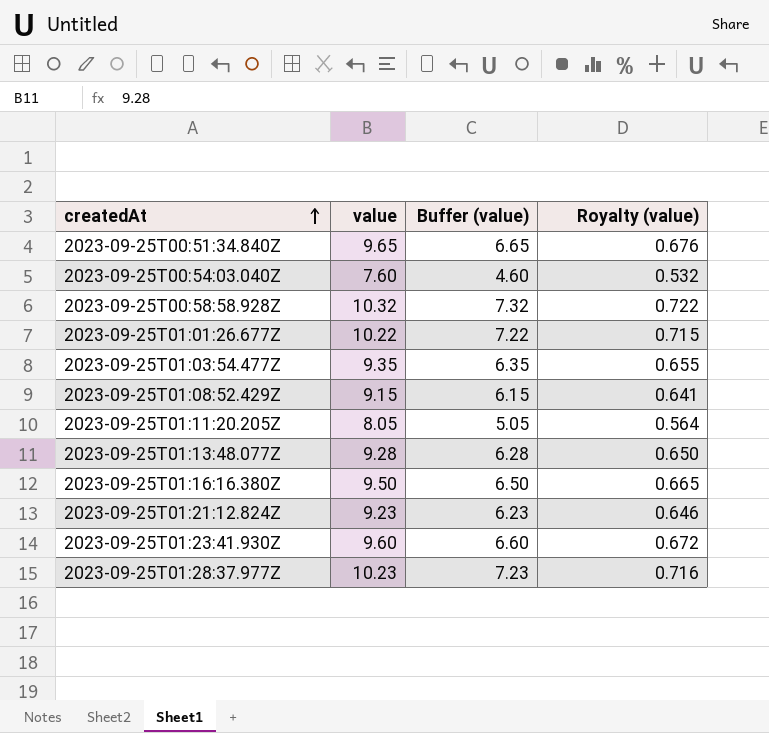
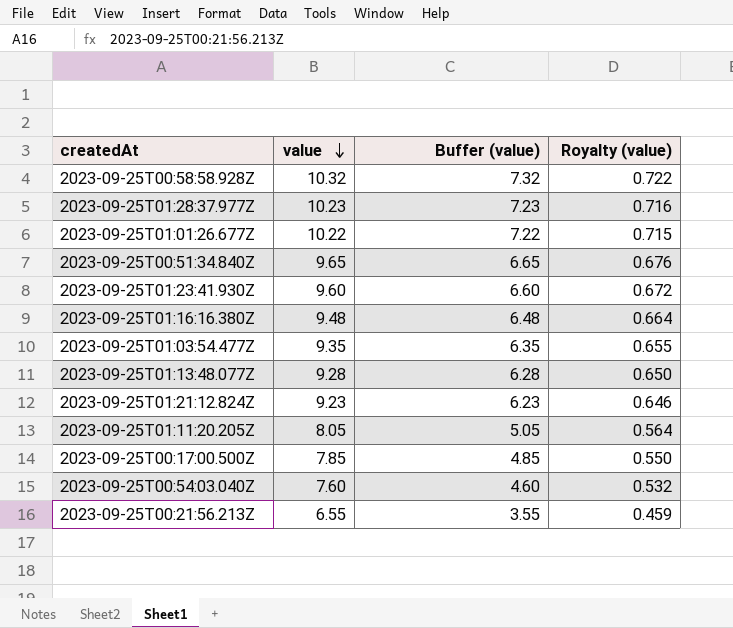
row order: createdAt ascending -> value descending
row 2023-09-25T01:08:52.429Z: 9.15 | 6.15 | 0.641 -> none
2023-09-25T01:16:16.380Z | value: 9.50 -> 9.48
2023-09-25T01:16:16.380Z | Buffer (value): 6.50 -> 6.48
2023-09-25T01:16:16.380Z | Royalty (value): 0.665 -> 0.664
row 2023-09-25T00:17:00.500Z: none -> 7.85 | 4.85 | 0.550
row 2023-09-25T00:21:56.213Z: none -> 6.55 | 3.55 | 0.459

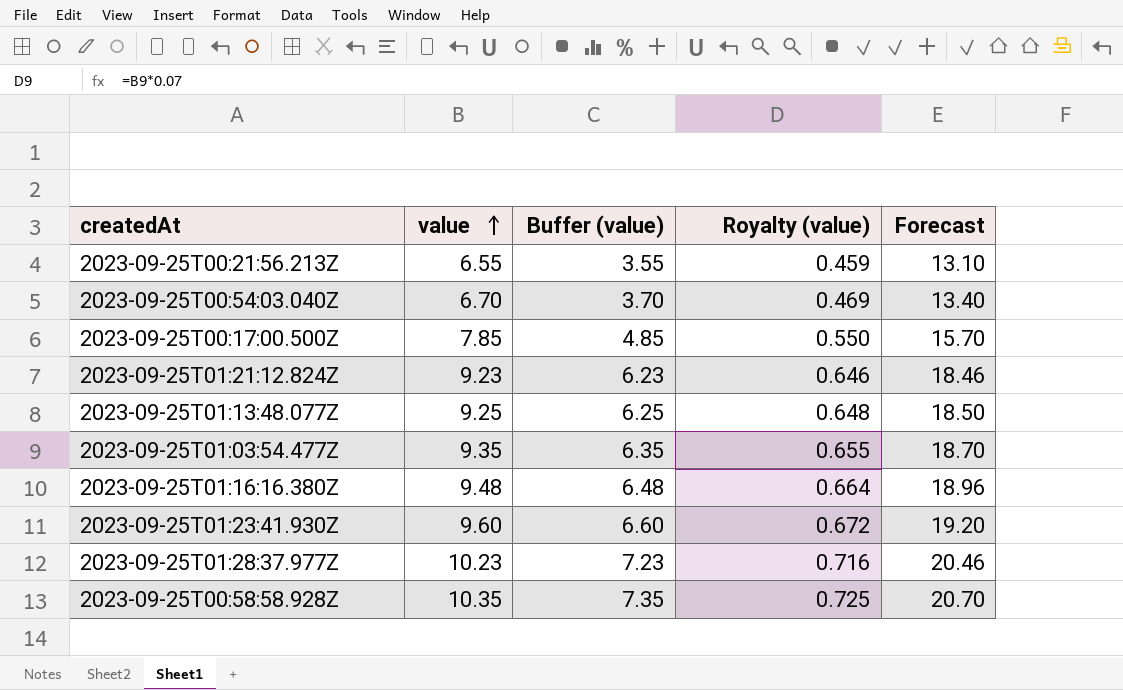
row order: value descending -> value ascending
column Forecast | formula: none -> [value] * 2
row 2023-09-25T01:01:26.677Z: 10.22 | 7.22 | 0.715 -> none
row 2023-09-25T00:51:34.840Z: 9.65 | 6.65 | 0.676 -> none
row 2023-09-25T01:11:20.205Z: 8.05 | 5.05 | 0.564 -> none
2023-09-25T00:54:03.040Z | value: 7.60 -> 6.70
2023-09-25T00:54:03.040Z | Buffer (value): 4.60 -> 3.70
2023-09-25T00:54:03.040Z | Royalty (value): 0.532 -> 0.469
2023-09-25T01:13:48.077Z | value: 9.28 -> 9.25
2023-09-25T01:13:48.077Z | Buffer (value): 6.28 -> 6.25
2023-09-25T01:13:48.077Z | Royalty (value): 0.650 -> 0.648
2023-09-25T00:58:58.928Z | value: 10.32 -> 10.35
2023-09-25T00:58:58.928Z | Buffer (value): 7.32 -> 7.35
2023-09-25T00:58:58.928Z | Royalty (value): 0.722 -> 0.725

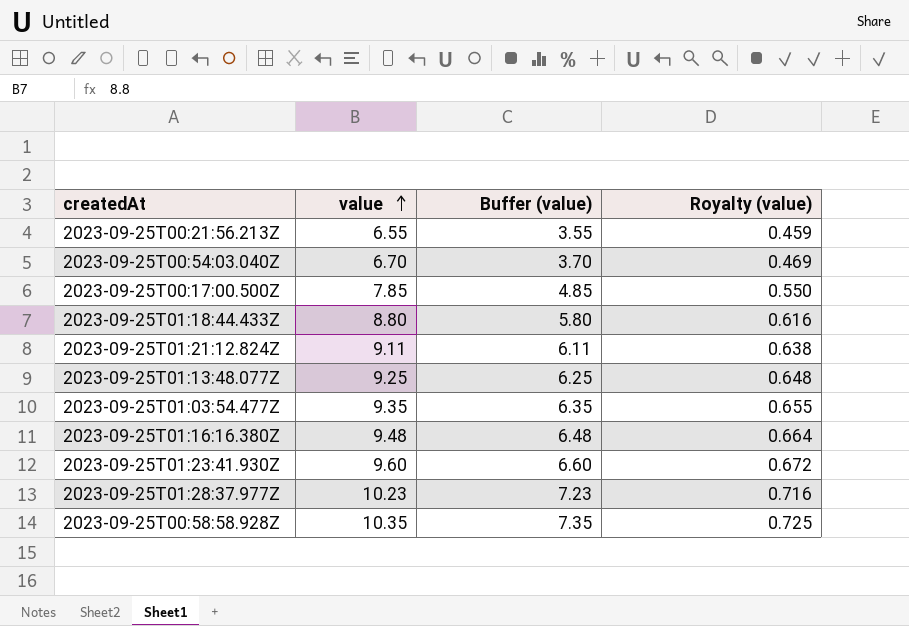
column Forecast | formula: [value] * 2 -> none
row 2023-09-25T01:18:44.433Z: none -> 8.80 | 5.80 | 0.616
2023-09-25T01:21:12.824Z | value: 9.23 -> 9.11
2023-09-25T01:21:12.824Z | Buffer (value): 6.23 -> 6.11
2023-09-25T01:21:12.824Z | Royalty (value): 0.646 -> 0.638

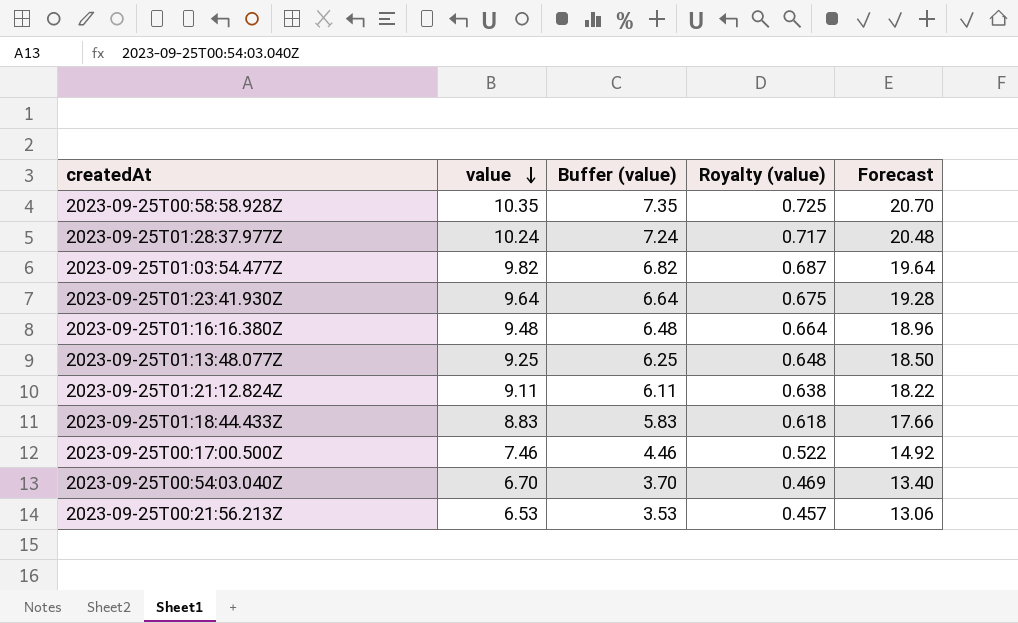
row order: value ascending -> value descending
column Forecast | formula: none -> [value] * 2
2023-09-25T01:28:37.977Z | value: 10.23 -> 10.24
2023-09-25T01:28:37.977Z | Buffer (value): 7.23 -> 7.24
2023-09-25T01:28:37.977Z | Royalty (value): 0.716 -> 0.717
2023-09-25T01:03:54.477Z | value: 9.35 -> 9.82
2023-09-25T01:03:54.477Z | Buffer (value): 6.35 -> 6.82
2023-09-25T01:03:54.477Z | Royalty (value): 0.655 -> 0.687
2023-09-25T01:23:41.930Z | value: 9.60 -> 9.64
2023-09-25T01:23:41.930Z | Buffer (value): 6.60 -> 6.64
2023-09-25T01:23:41.930Z | Royalty (value): 0.672 -> 0.675
2023-09-25T01:18:44.433Z | value: 8.80 -> 8.83
2023-09-25T01:18:44.433Z | Buffer (value): 5.80 -> 5.83
2023-09-25T01:18:44.433Z | Royalty (value): 0.616 -> 0.618
2023-09-25T00:17:00.500Z | value: 7.85 -> 7.46
2023-09-25T00:17:00.500Z | Buffer (value): 4.85 -> 4.46
2023-09-25T00:17:00.500Z | Royalty (value): 0.550 -> 0.522
2023-09-25T00:21:56.213Z | value: 6.55 -> 6.53
2023-09-25T00:21:56.213Z | Buffer (value): 3.55 -> 3.53
2023-09-25T00:21:56.213Z | Royalty (value): 0.459 -> 0.457

